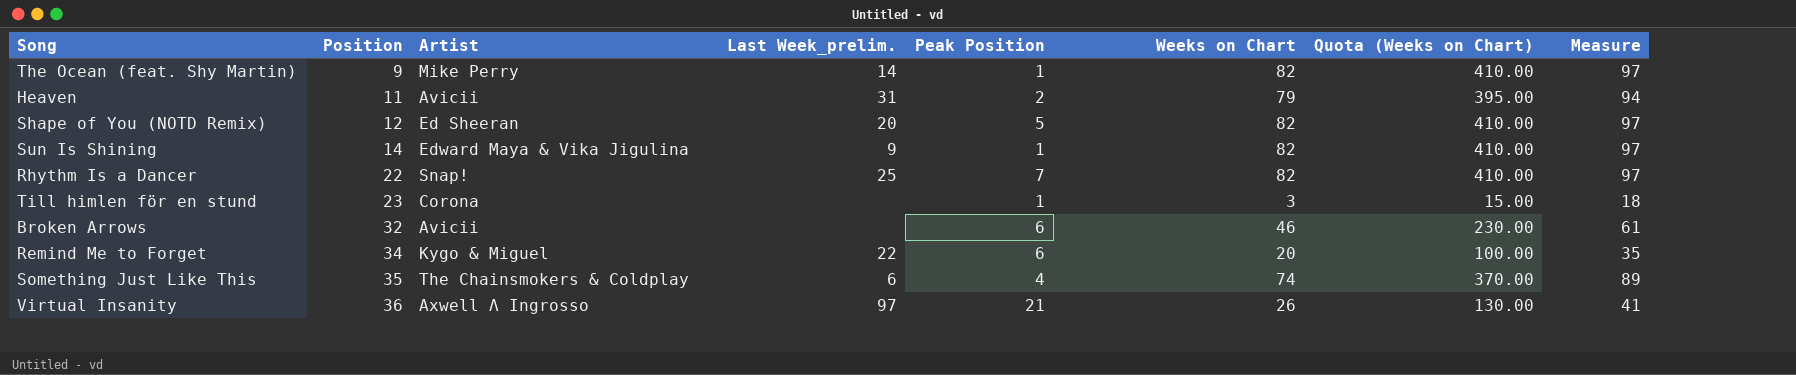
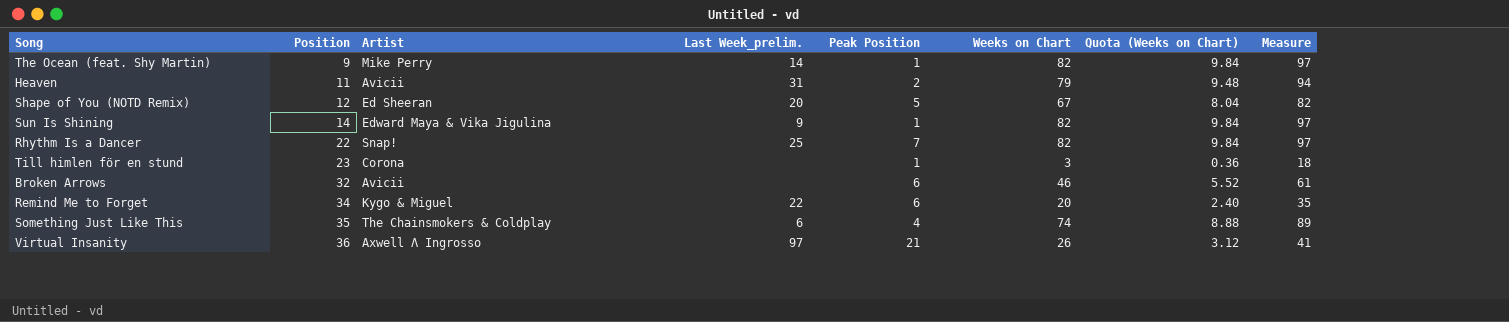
column Quota (Weeks on Chart) | formula: [Weeks on Chart] * 5 -> [Weeks on Chart] * 0.12
Shape of You (NOTD Remix) | Weeks on Chart: 82 -> 67
Shape of You (NOTD Remix) | Measure: 97 -> 82

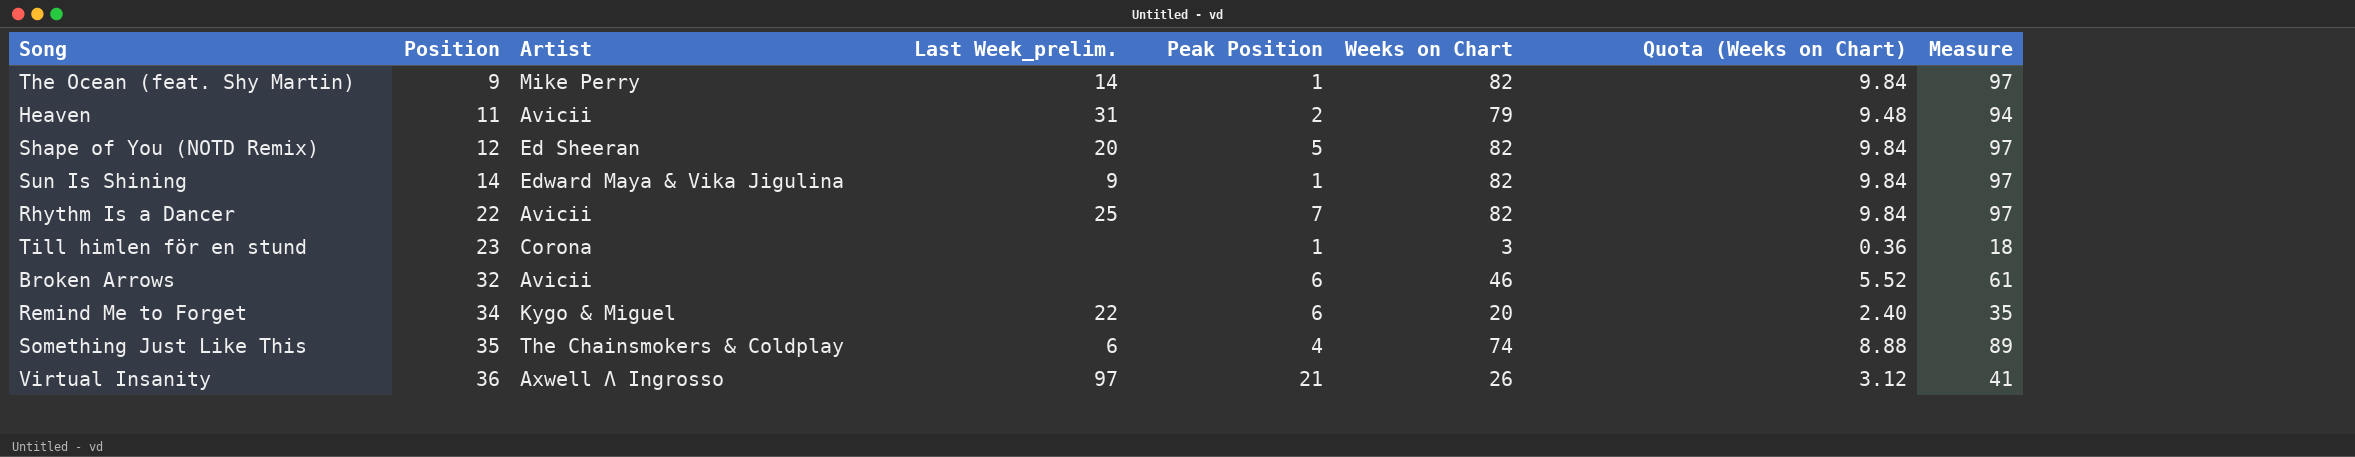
Shape of You (NOTD Remix) | Weeks on Chart: 67 -> 82
Shape of You (NOTD Remix) | Quota (Weeks on Chart): 8.04 -> 9.84
Shape of You (NOTD Remix) | Measure: 82 -> 97
Rhythm Is a Dancer | Artist: Snap! -> Avicii

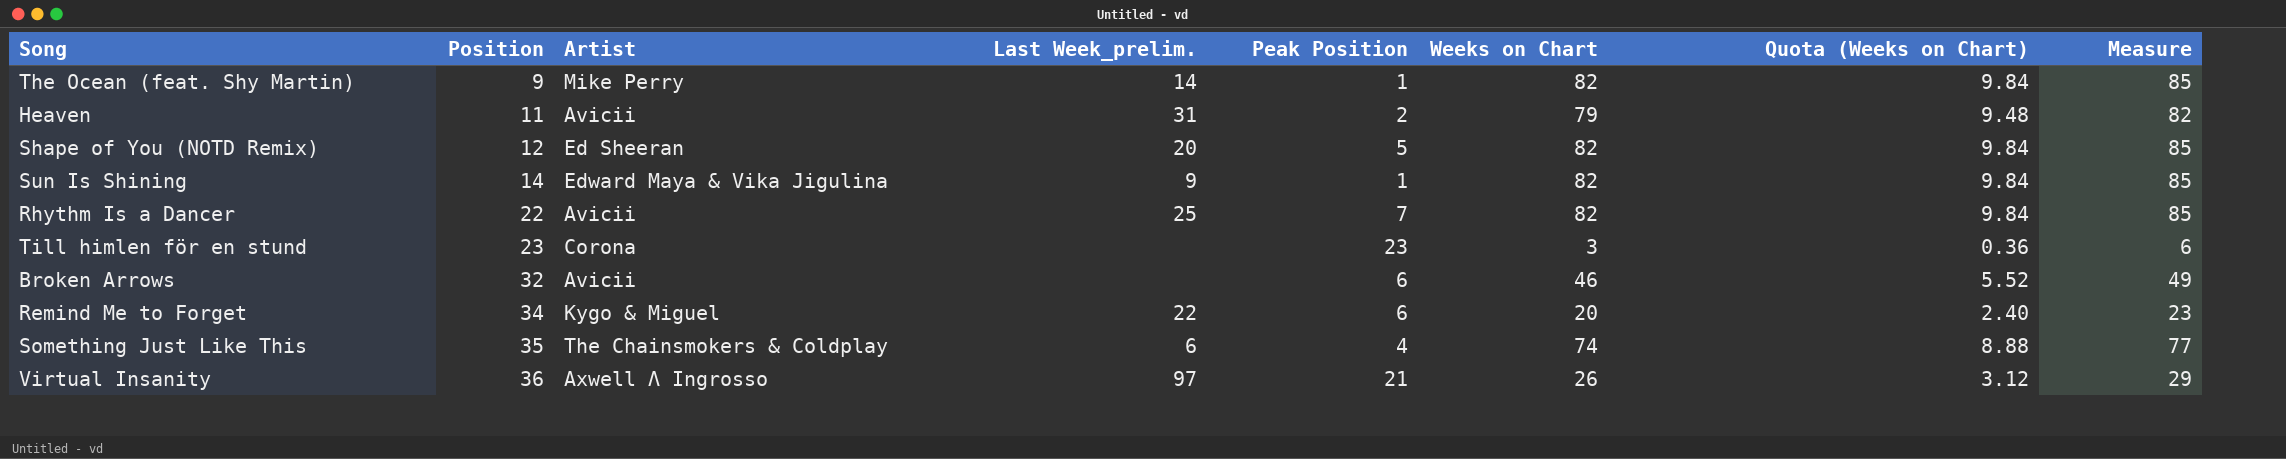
column Measure | formula: [Weeks on Chart] + 15 -> [Weeks on Chart] + 3
Till himlen för en stund | Peak Position: 1 -> 23

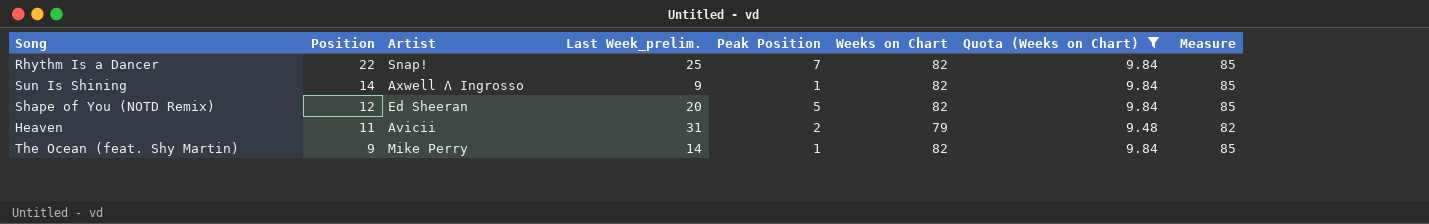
filter: none -> Quota (Weeks on Chart) >= 9.48
row order: Position ascending -> Position descending
Rhythm Is a Dancer | Artist: Avicii -> Snap!
Sun Is Shining | Artist: Edward Maya & Vika Jigulina -> Axwell Λ Ingrosso

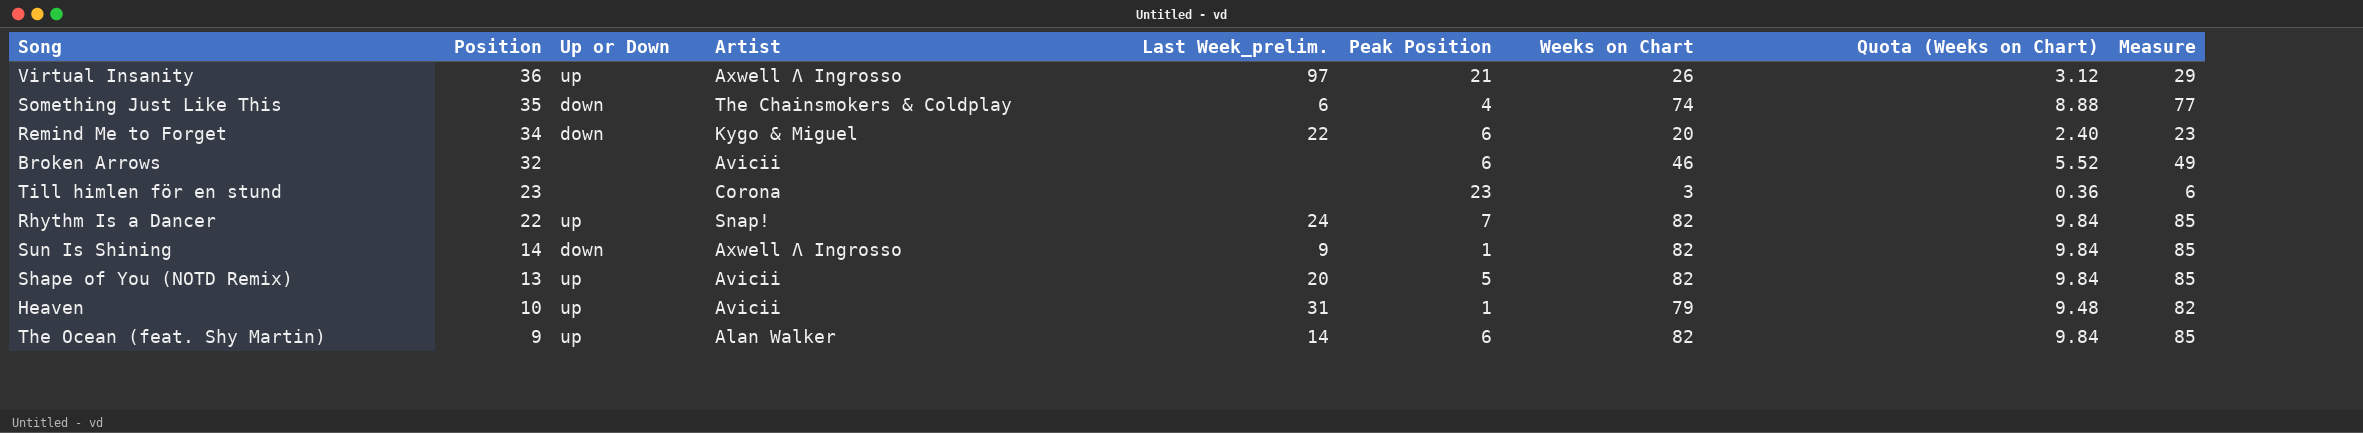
filter: Quota (Weeks on Chart) >= 9.48 -> none
column Up or Down | position: none -> 3
Rhythm Is a Dancer | Last Week_prelim.: 25 -> 24
Shape of You (NOTD Remix) | Position: 12 -> 13
Shape of You (NOTD Remix) | Artist: Ed Sheeran -> Avicii
Heaven | Position: 11 -> 10
Heaven | Peak Position: 2 -> 1
The Ocean (feat. Shy Martin) | Artist: Mike Perry -> Alan Walker
The Ocean (feat. Shy Martin) | Peak Position: 1 -> 6

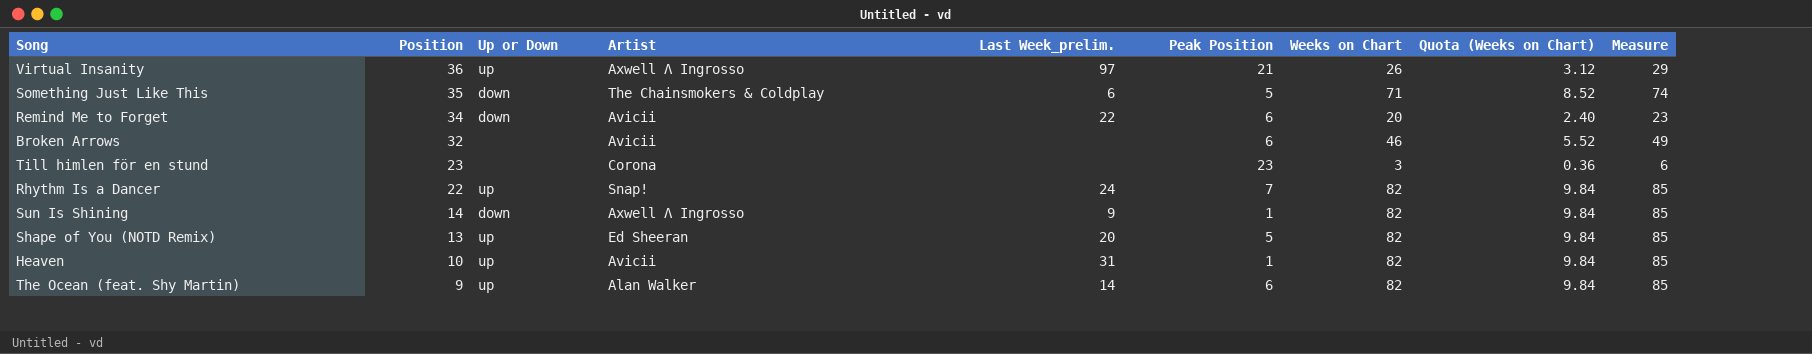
Something Just Like This | Peak Position: 4 -> 5
Something Just Like This | Weeks on Chart: 74 -> 71
Something Just Like This | Quota (Weeks on Chart): 8.88 -> 8.52
Something Just Like This | Measure: 77 -> 74
Remind Me to Forget | Artist: Kygo & Miguel -> Avicii
Shape of You (NOTD Remix) | Artist: Avicii -> Ed Sheeran
Heaven | Weeks on Chart: 79 -> 82
Heaven | Quota (Weeks on Chart): 9.48 -> 9.84
Heaven | Measure: 82 -> 85

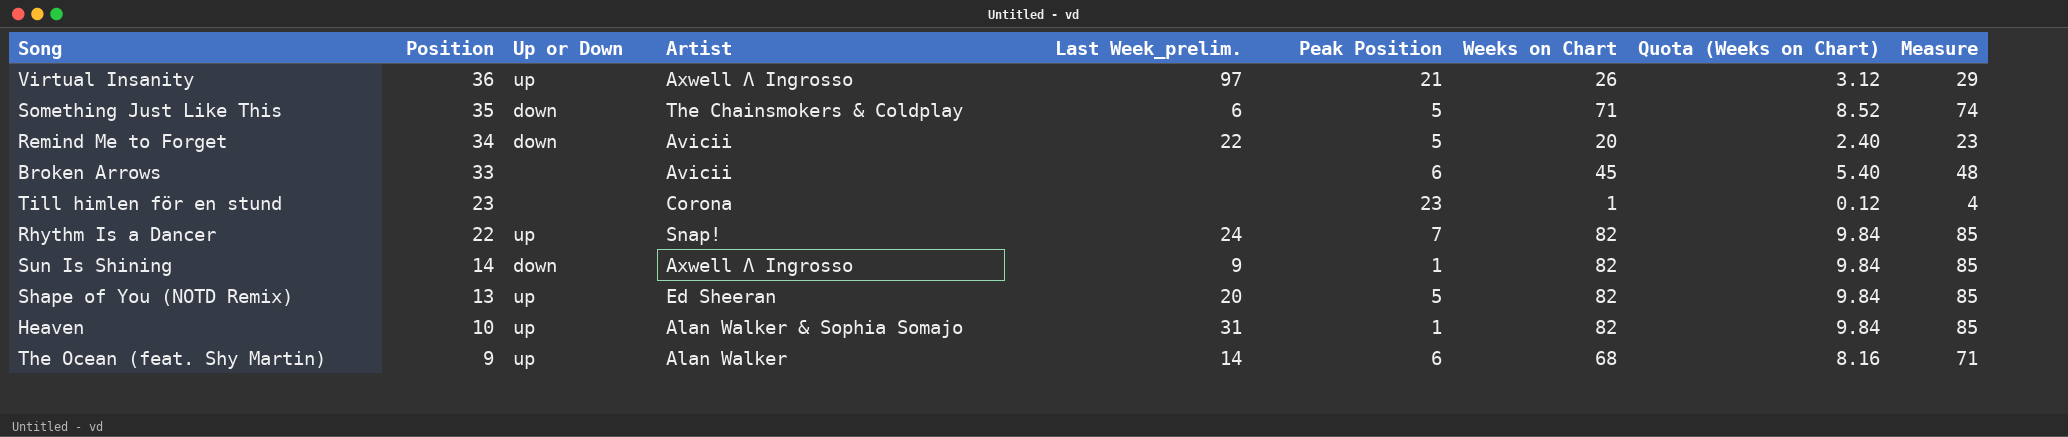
Remind Me to Forget | Peak Position: 6 -> 5
Broken Arrows | Position: 32 -> 33
Broken Arrows | Weeks on Chart: 46 -> 45
Broken Arrows | Quota (Weeks on Chart): 5.52 -> 5.40
Broken Arrows | Measure: 49 -> 48
Till himlen för en stund | Weeks on Chart: 3 -> 1
Till himlen för en stund | Quota (Weeks on Chart): 0.36 -> 0.12
Till himlen för en stund | Measure: 6 -> 4
Heaven | Artist: Avicii -> Alan Walker & Sophia Somajo
The Ocean (feat. Shy Martin) | Weeks on Chart: 82 -> 68
The Ocean (feat. Shy Martin) | Quota (Weeks on Chart): 9.84 -> 8.16
The Ocean (feat. Shy Martin) | Measure: 85 -> 71

